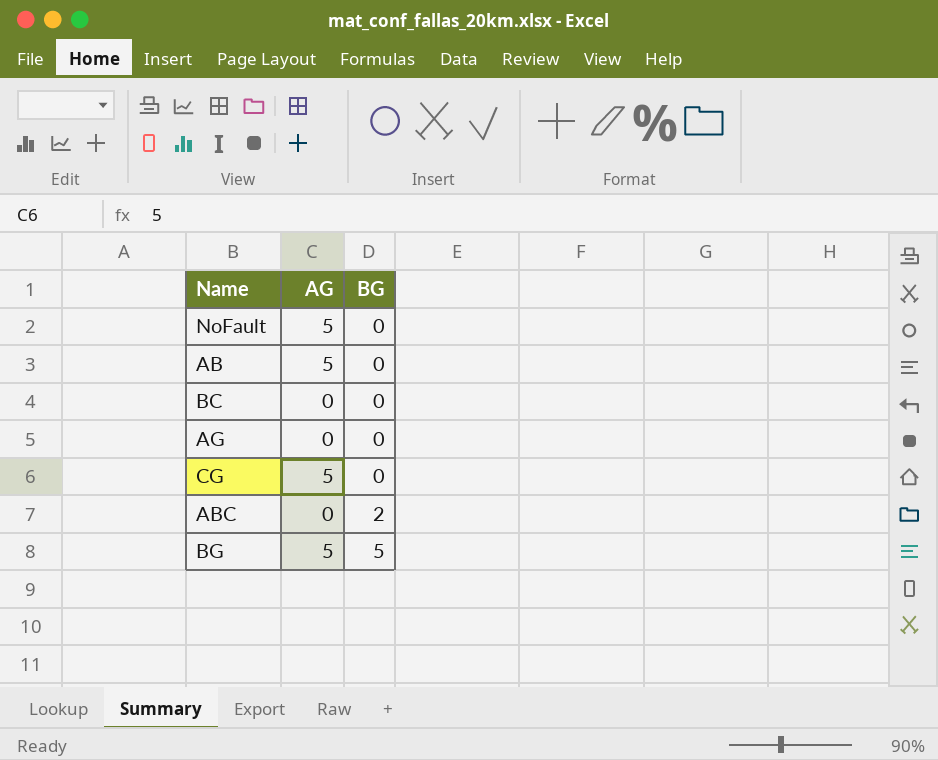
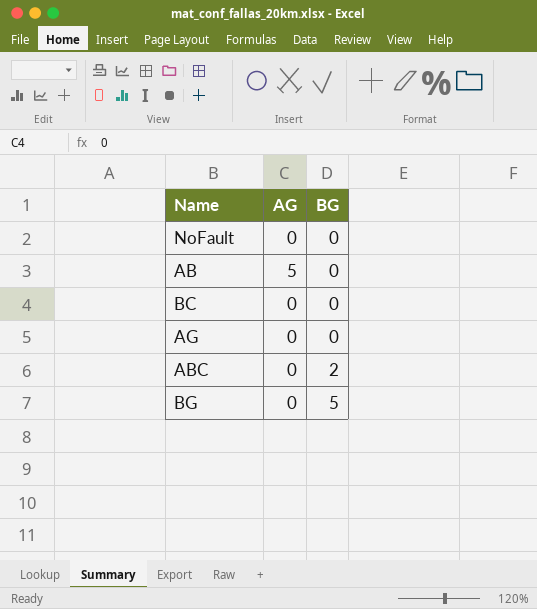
row CG: 5 | 0 -> none
NoFault | AG: 5 -> 0
BG | AG: 5 -> 0

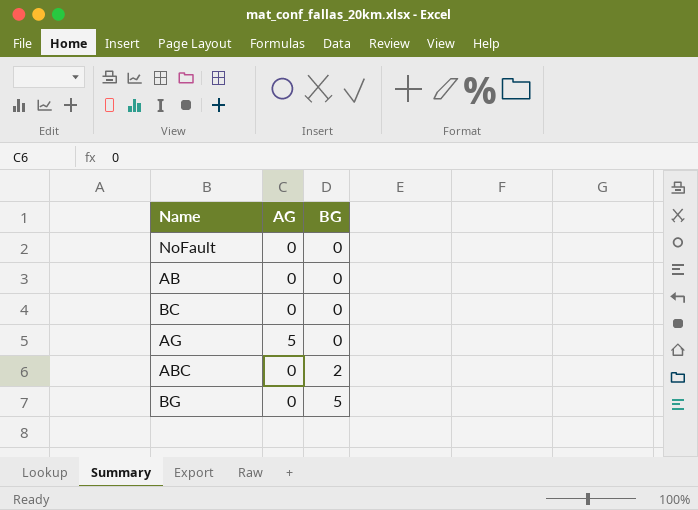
AB | AG: 5 -> 0
AG | AG: 0 -> 5

